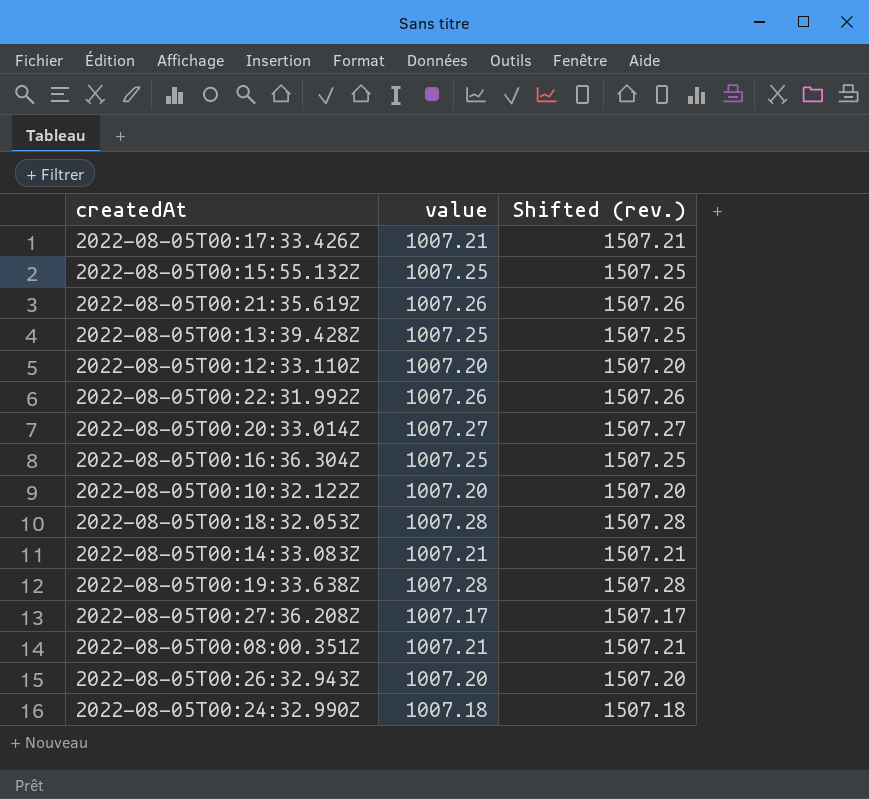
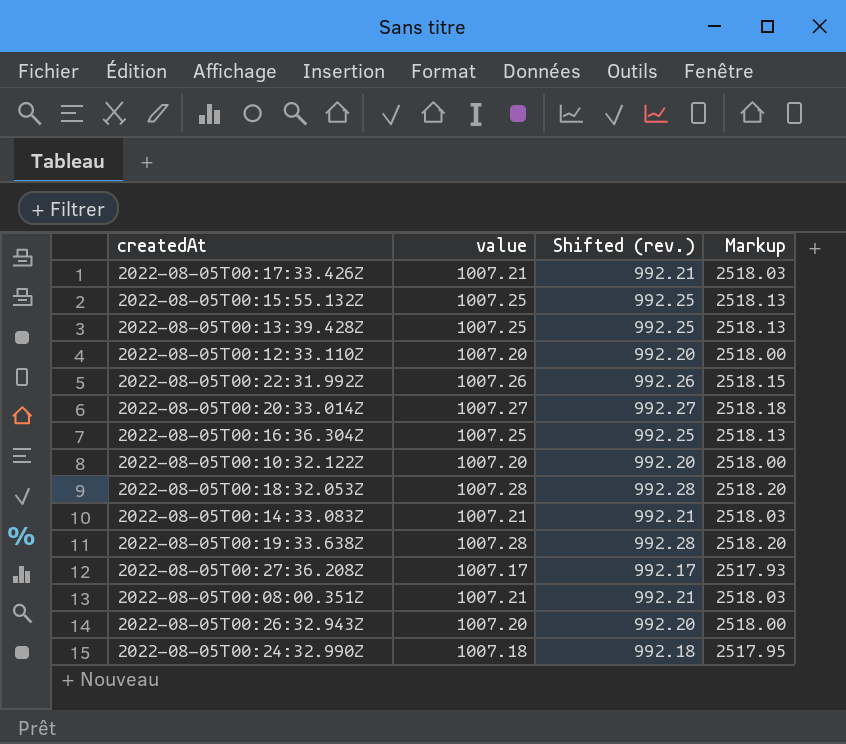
column Shifted (rev.) | formula: [value] + 500 -> [value] - 15
column Markup | formula: none -> [value] * 2.5
row 2022-08-05T00:21:35.619Z: 1007.26 | 1507.26 -> none

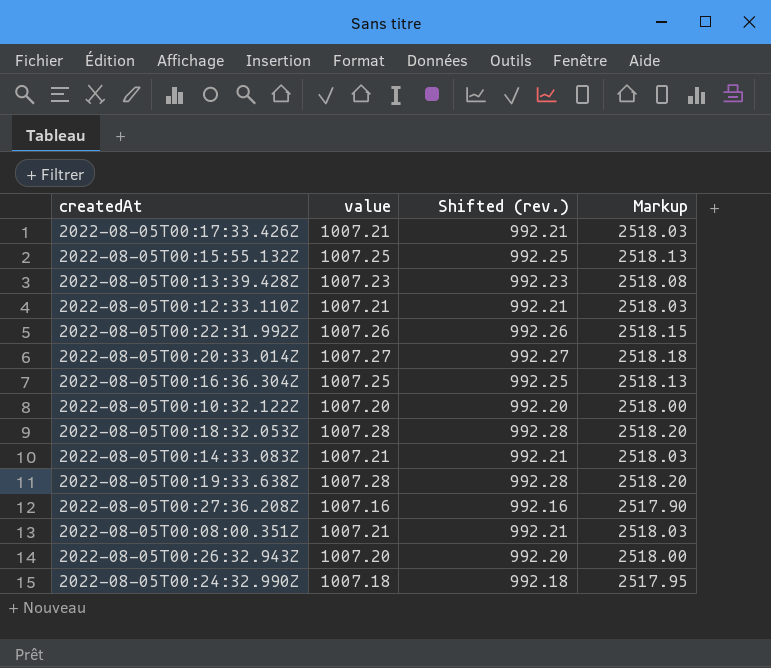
2022-08-05T00:13:39.428Z | value: 1007.25 -> 1007.23
2022-08-05T00:13:39.428Z | Shifted (rev.): 992.25 -> 992.23
2022-08-05T00:13:39.428Z | Markup: 2518.13 -> 2518.08
2022-08-05T00:12:33.110Z | value: 1007.20 -> 1007.21
2022-08-05T00:12:33.110Z | Shifted (rev.): 992.20 -> 992.21
2022-08-05T00:12:33.110Z | Markup: 2518.00 -> 2518.03
2022-08-05T00:27:36.208Z | value: 1007.17 -> 1007.16
2022-08-05T00:27:36.208Z | Shifted (rev.): 992.17 -> 992.16
2022-08-05T00:27:36.208Z | Markup: 2517.93 -> 2517.90

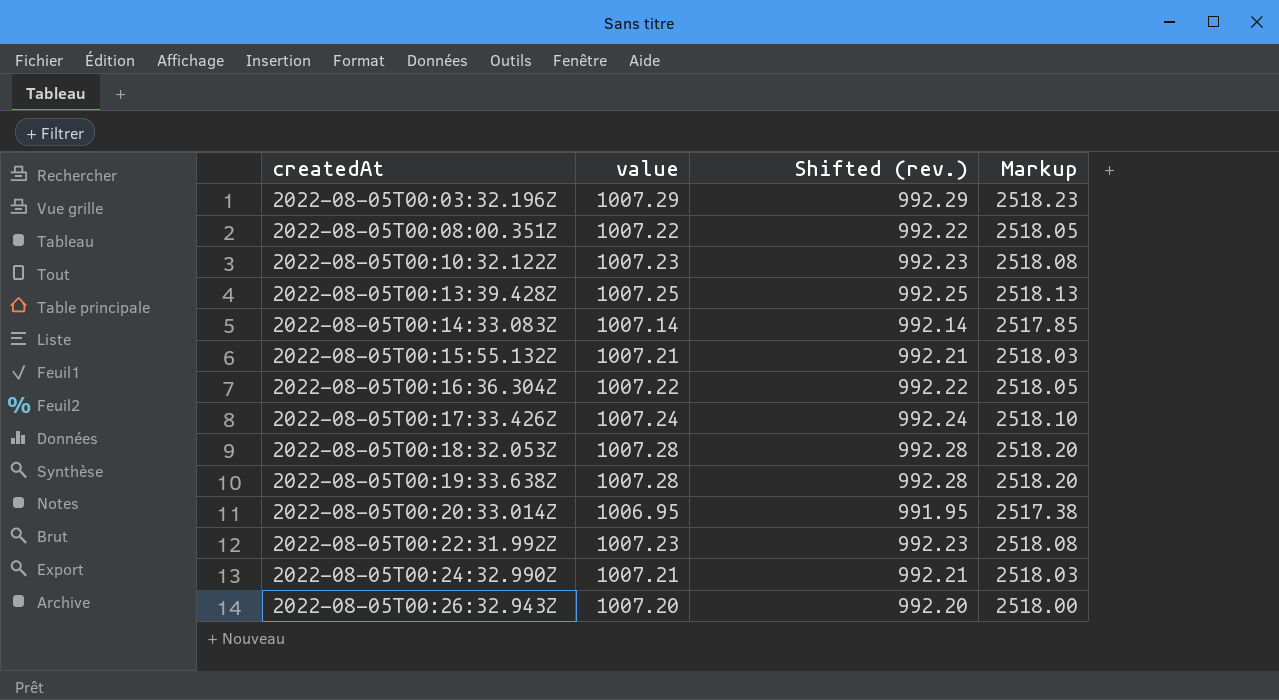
row order: none -> createdAt ascending
row 2022-08-05T00:12:33.110Z: 1007.21 | 992.21 | 2518.03 -> none
row 2022-08-05T00:27:36.208Z: 1007.16 | 992.16 | 2517.90 -> none
row 2022-08-05T00:03:32.196Z: none -> 1007.29 | 992.29 | 2518.23
2022-08-05T00:08:00.351Z | value: 1007.21 -> 1007.22
2022-08-05T00:08:00.351Z | Shifted (rev.): 992.21 -> 992.22
2022-08-05T00:08:00.351Z | Markup: 2518.03 -> 2518.05
2022-08-05T00:10:32.122Z | value: 1007.20 -> 1007.23
2022-08-05T00:10:32.122Z | Shifted (rev.): 992.20 -> 992.23
2022-08-05T00:10:32.122Z | Markup: 2518.00 -> 2518.08
2022-08-05T00:13:39.428Z | value: 1007.23 -> 1007.25
2022-08-05T00:13:39.428Z | Shifted (rev.): 992.23 -> 992.25
2022-08-05T00:13:39.428Z | Markup: 2518.08 -> 2518.13
2022-08-05T00:14:33.083Z | value: 1007.21 -> 1007.14
2022-08-05T00:14:33.083Z | Shifted (rev.): 992.21 -> 992.14
2022-08-05T00:14:33.083Z | Markup: 2518.03 -> 2517.85
2022-08-05T00:15:55.132Z | value: 1007.25 -> 1007.21
2022-08-05T00:15:55.132Z | Shifted (rev.): 992.25 -> 992.21
2022-08-05T00:15:55.132Z | Markup: 2518.13 -> 2518.03
2022-08-05T00:16:36.304Z | value: 1007.25 -> 1007.22
2022-08-05T00:16:36.304Z | Shifted (rev.): 992.25 -> 992.22
2022-08-05T00:16:36.304Z | Markup: 2518.13 -> 2518.05
2022-08-05T00:17:33.426Z | value: 1007.21 -> 1007.24
2022-08-05T00:17:33.426Z | Shifted (rev.): 992.21 -> 992.24
2022-08-05T00:17:33.426Z | Markup: 2518.03 -> 2518.10
2022-08-05T00:20:33.014Z | value: 1007.27 -> 1006.95
2022-08-05T00:20:33.014Z | Shifted (rev.): 992.27 -> 991.95
2022-08-05T00:20:33.014Z | Markup: 2518.18 -> 2517.38
2022-08-05T00:22:31.992Z | value: 1007.26 -> 1007.23
2022-08-05T00:22:31.992Z | Shifted (rev.): 992.26 -> 992.23
2022-08-05T00:22:31.992Z | Markup: 2518.15 -> 2518.08
2022-08-05T00:24:32.990Z | value: 1007.18 -> 1007.21
2022-08-05T00:24:32.990Z | Shifted (rev.): 992.18 -> 992.21
2022-08-05T00:24:32.990Z | Markup: 2517.95 -> 2518.03

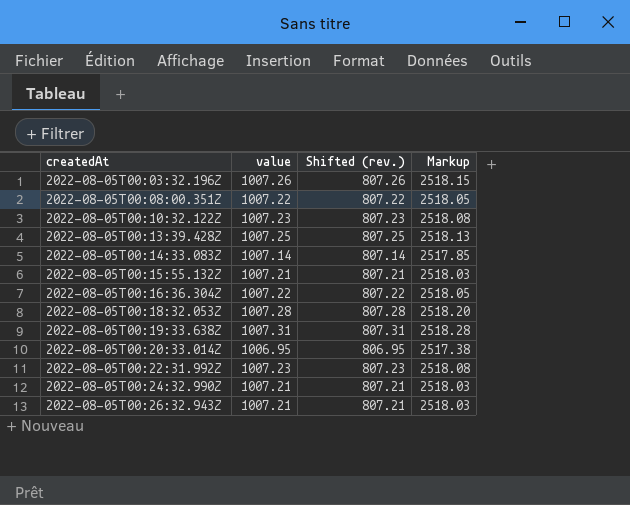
column Shifted (rev.) | formula: [value] - 15 -> [value] - 200
row 2022-08-05T00:17:33.426Z: 1007.24 | 992.24 | 2518.10 -> none
2022-08-05T00:03:32.196Z | value: 1007.29 -> 1007.26
2022-08-05T00:03:32.196Z | Markup: 2518.23 -> 2518.15
2022-08-05T00:19:33.638Z | value: 1007.28 -> 1007.31
2022-08-05T00:19:33.638Z | Markup: 2518.20 -> 2518.28
2022-08-05T00:26:32.943Z | value: 1007.20 -> 1007.21
2022-08-05T00:26:32.943Z | Markup: 2518.00 -> 2518.03

